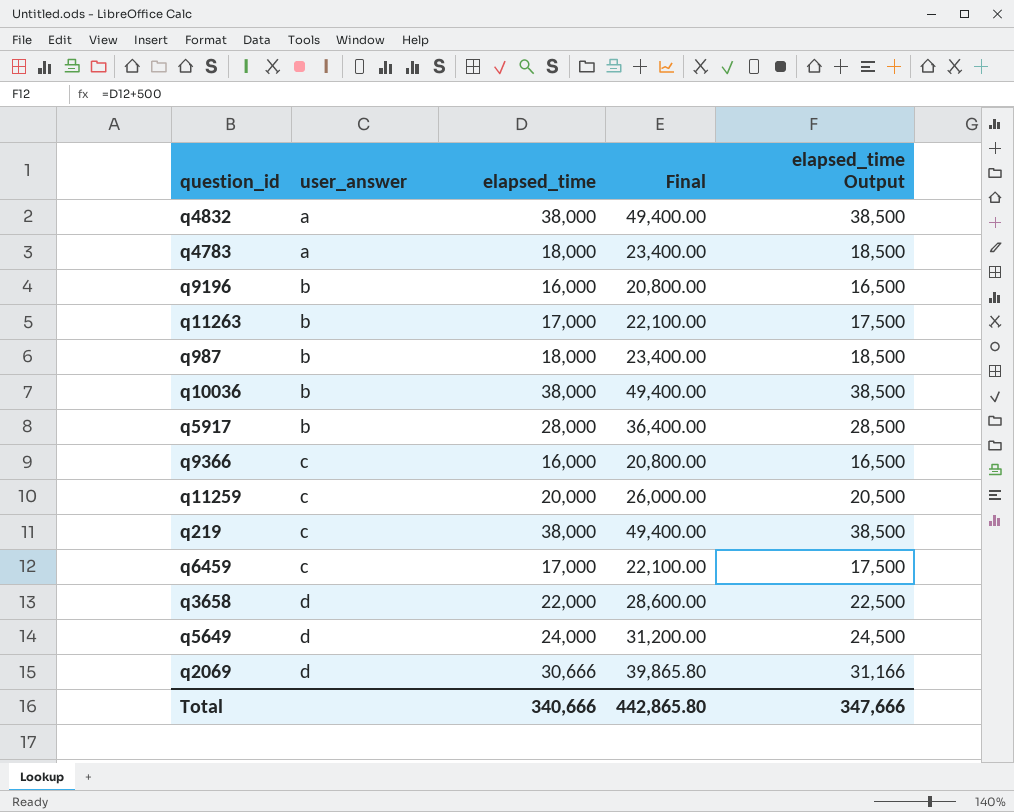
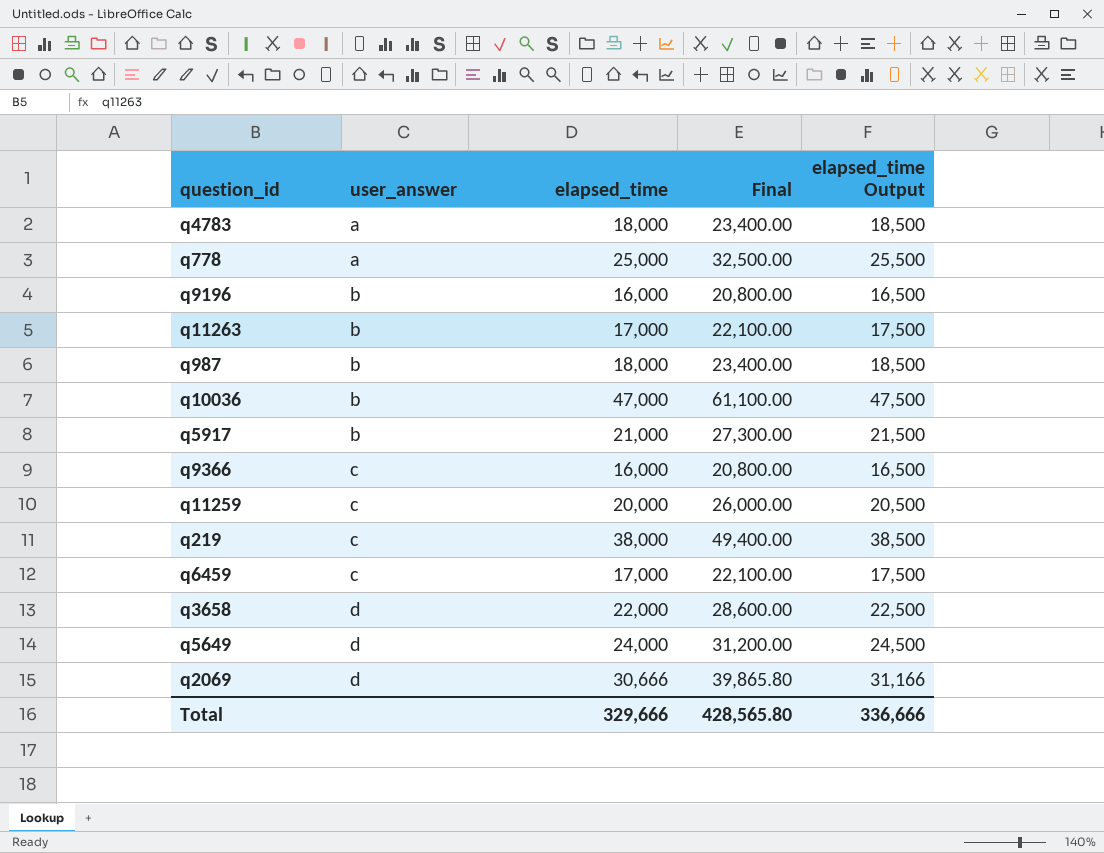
row q4832: a | 38,000 | 49,400.00 | 38,500 -> none
row q778: none -> a | 25,000 | 32,500.00 | 25,500
q10036 | elapsed_time: 38,000 -> 47,000
q10036 | Final: 49,400.00 -> 61,100.00
q10036 | elapsed_time Output: 38,500 -> 47,500
q5917 | elapsed_time: 28,000 -> 21,000
q5917 | Final: 36,400.00 -> 27,300.00
q5917 | elapsed_time Output: 28,500 -> 21,500
Total | elapsed_time: 340,666 -> 329,666
Total | Final: 442,865.80 -> 428,565.80
Total | elapsed_time Output: 347,666 -> 336,666

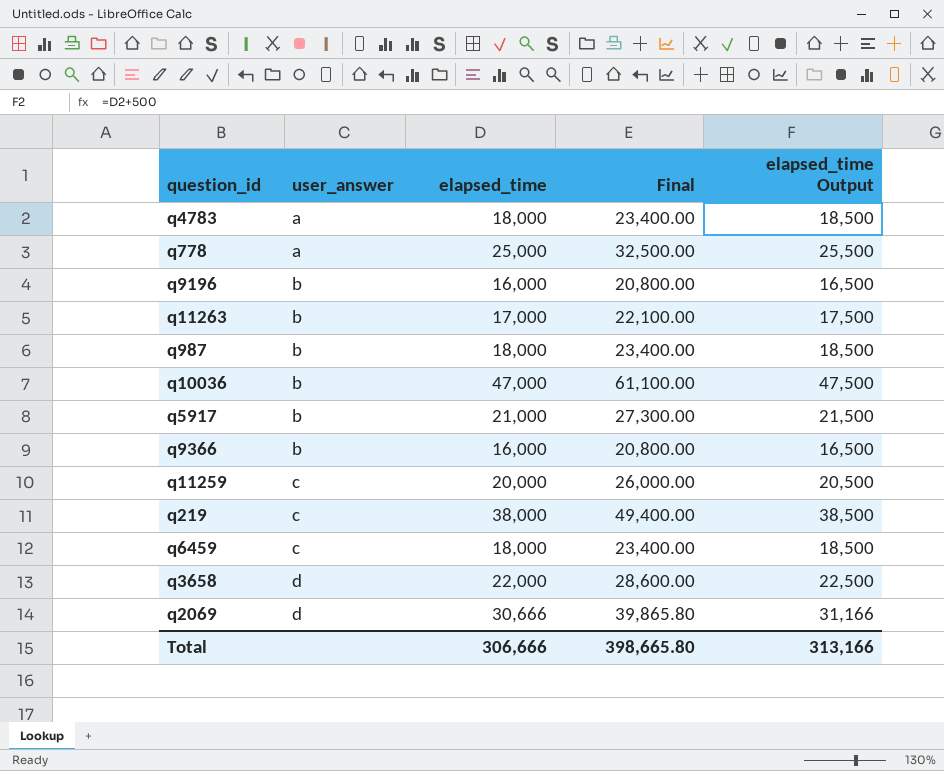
row q5649: d | 24,000 | 31,200.00 | 24,500 -> none
q9366 | user_answer: c -> b
q6459 | elapsed_time: 17,000 -> 18,000
q6459 | Final: 22,100.00 -> 23,400.00
q6459 | elapsed_time Output: 17,500 -> 18,500
Total | elapsed_time: 329,666 -> 306,666
Total | Final: 428,565.80 -> 398,665.80
Total | elapsed_time Output: 336,666 -> 313,166

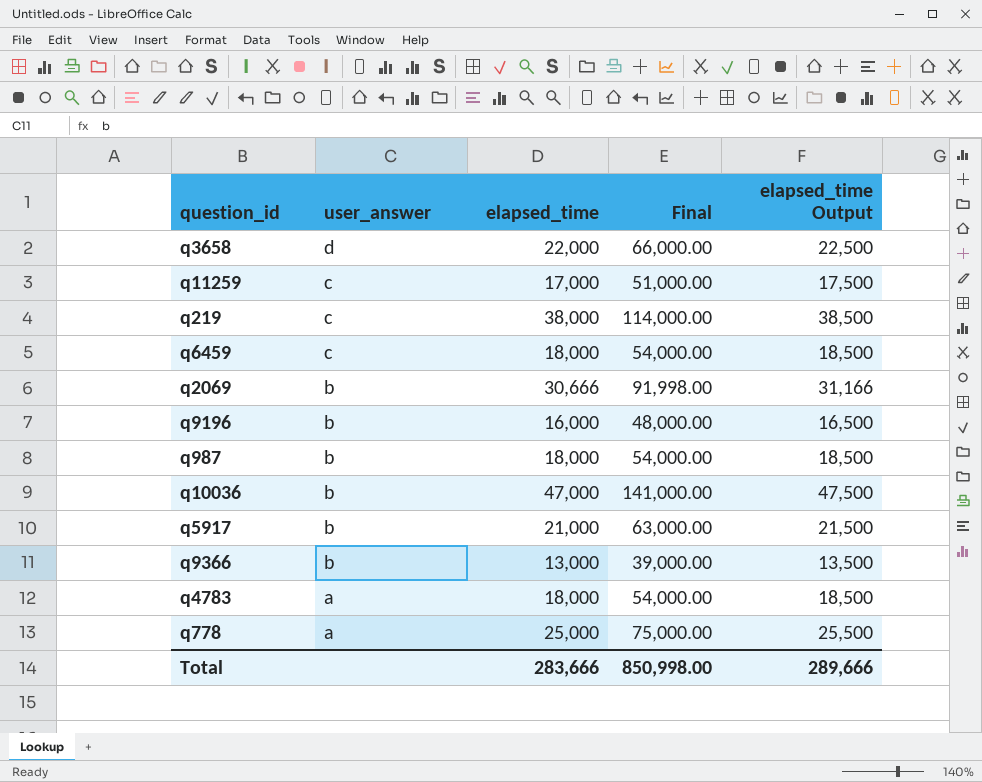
row order: user_answer ascending -> user_answer descending
column Final | formula: [elapsed_time] * 1.3 -> [elapsed_time] * 3
row q11263: b | 17,000 | 22,100.00 | 17,500 -> none
q11259 | elapsed_time: 20,000 -> 17,000
q11259 | elapsed_time Output: 20,500 -> 17,500
q2069 | user_answer: d -> b
q9366 | elapsed_time: 16,000 -> 13,000
q9366 | elapsed_time Output: 16,500 -> 13,500
Total | elapsed_time: 306,666 -> 283,666
Total | Final: 398,665.80 -> 850,998.00
Total | elapsed_time Output: 313,166 -> 289,666

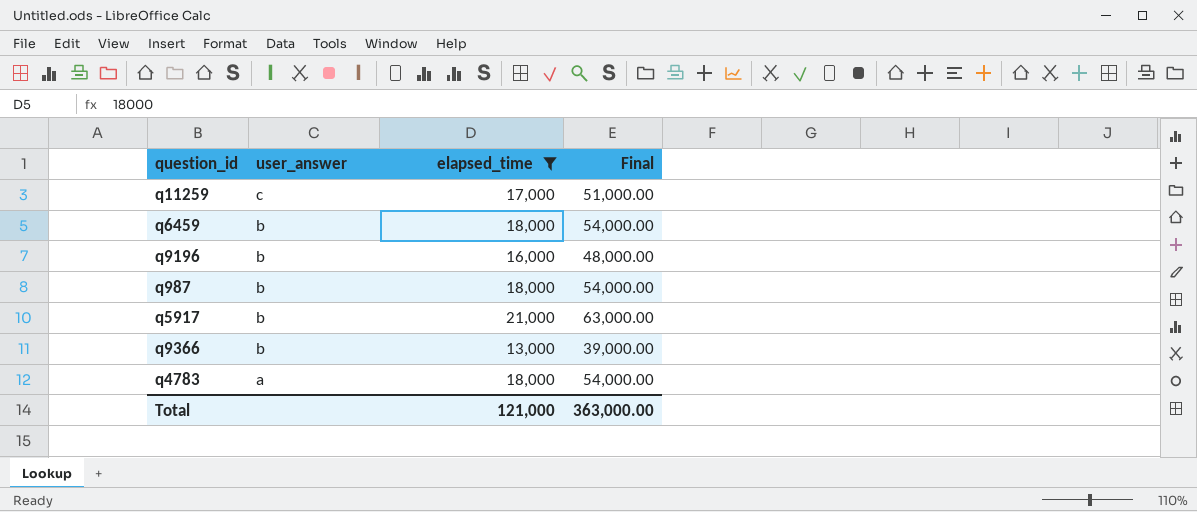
filter: none -> elapsed_time <= 21,000
column elapsed_time Output | formula: [elapsed_time] + 500 -> none
q6459 | user_answer: c -> b
Total | elapsed_time: 283,666 -> 121,000
Total | Final: 850,998.00 -> 363,000.00

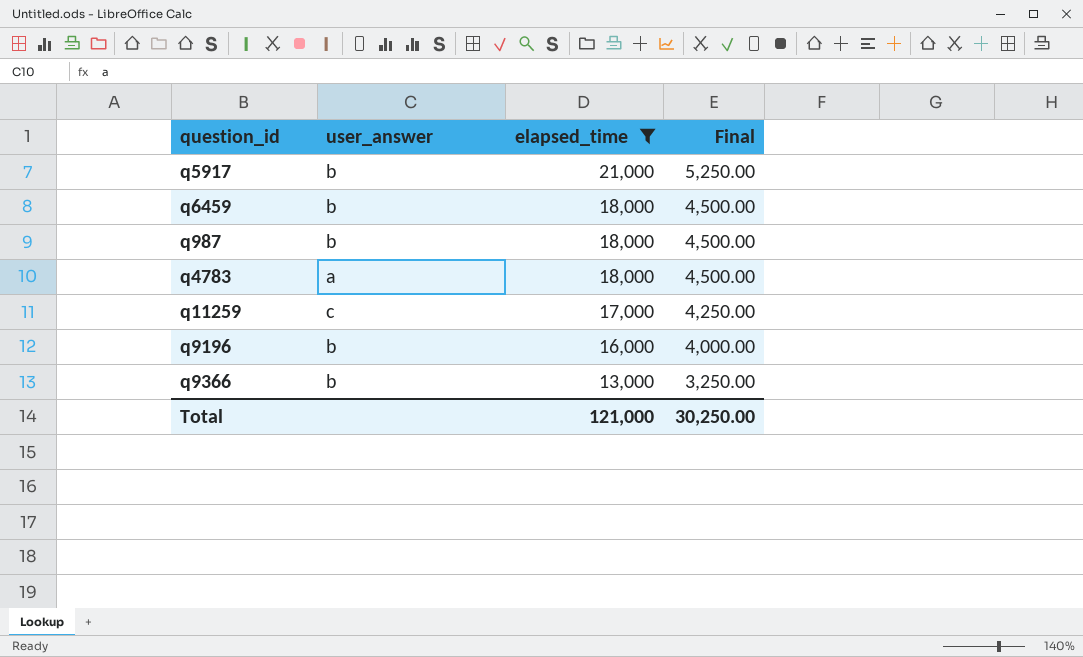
row order: user_answer descending -> elapsed_time descending
column Final | formula: [elapsed_time] * 3 -> [elapsed_time] * 0.25
Total | Final: 363,000.00 -> 30,250.00

